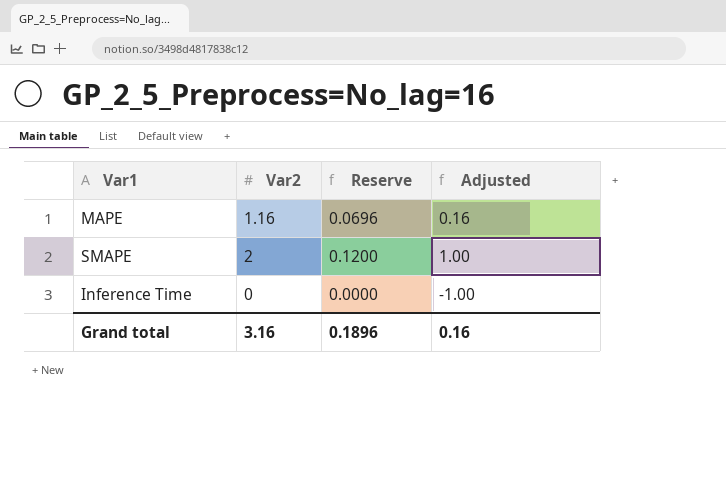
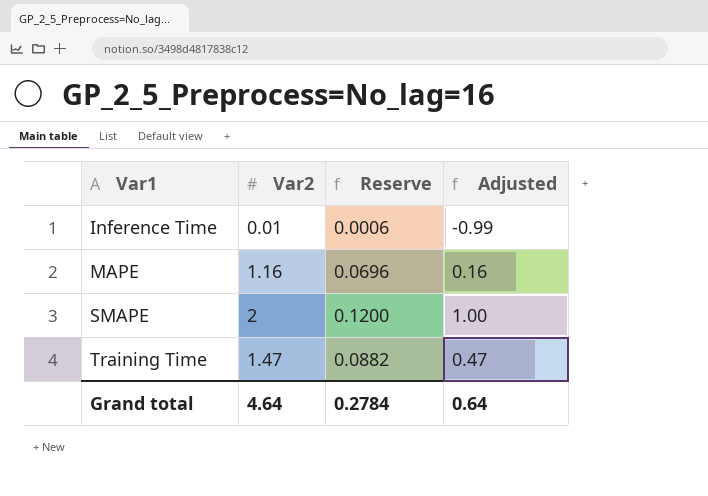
row order: none -> Var1 ascending
Inference Time | Var2: 0 -> 0.01
Inference Time | Reserve: 0.0000 -> 0.0006
Inference Time | Adjusted: -1.00 -> -0.99
row Training Time: none -> 1.47 | 0.0882 | 0.47
Grand total | Var2: 3.16 -> 4.64
Grand total | Reserve: 0.1896 -> 0.2784
Grand total | Adjusted: 0.16 -> 0.64

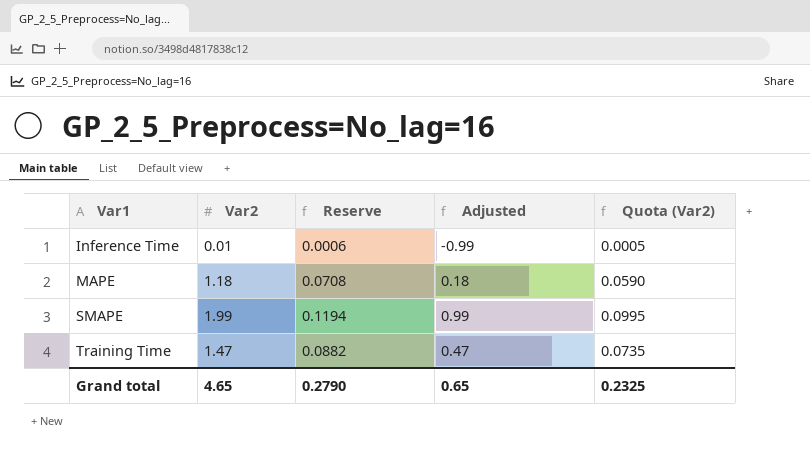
column Quota (Var2) | formula: none -> [Var2] * 0.05
MAPE | Var2: 1.16 -> 1.18
MAPE | Reserve: 0.0696 -> 0.0708
MAPE | Adjusted: 0.16 -> 0.18
SMAPE | Var2: 2 -> 1.99
SMAPE | Reserve: 0.1200 -> 0.1194
SMAPE | Adjusted: 1.00 -> 0.99
Grand total | Var2: 4.64 -> 4.65
Grand total | Reserve: 0.2784 -> 0.2790
Grand total | Adjusted: 0.64 -> 0.65

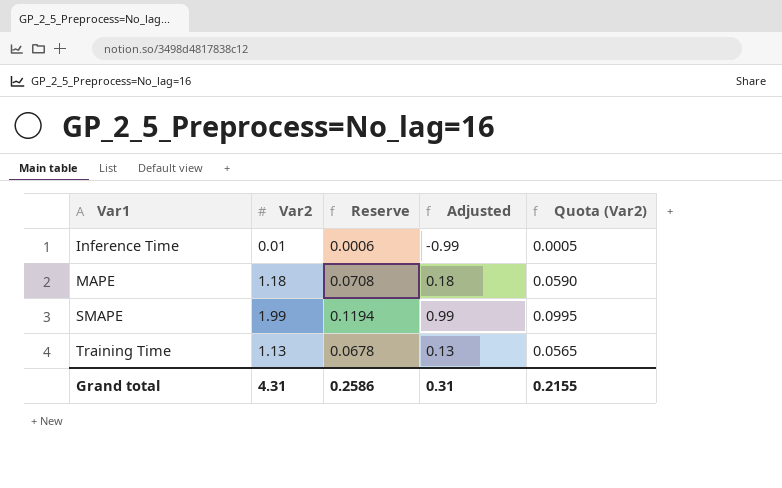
Training Time | Var2: 1.47 -> 1.13
Training Time | Reserve: 0.0882 -> 0.0678
Training Time | Adjusted: 0.47 -> 0.13
Training Time | Quota (Var2): 0.0735 -> 0.0565
Grand total | Var2: 4.65 -> 4.31
Grand total | Reserve: 0.2790 -> 0.2586
Grand total | Adjusted: 0.65 -> 0.31
Grand total | Quota (Var2): 0.2325 -> 0.2155

